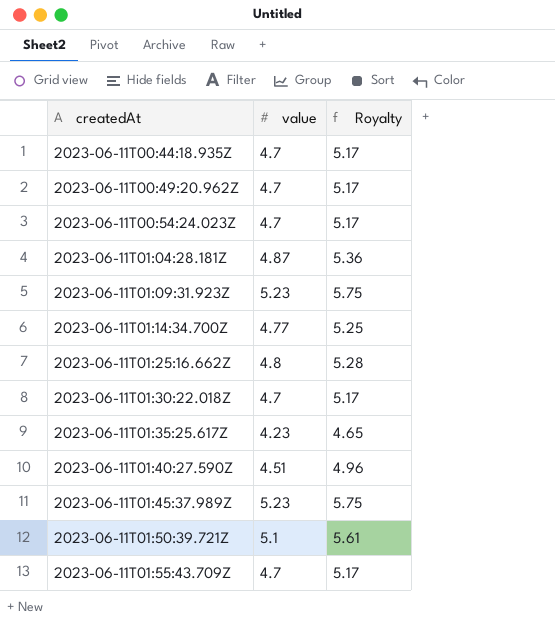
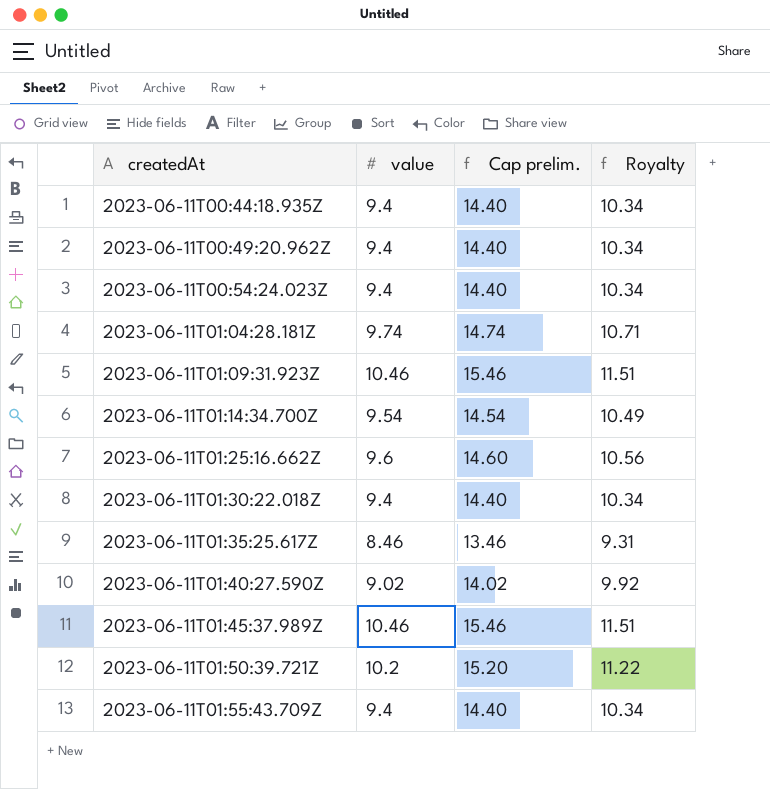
column Cap prelim. | formula: none -> [value] + 5
2023-06-11T00:44:18.935Z | value: 4.7 -> 9.4
2023-06-11T00:44:18.935Z | Royalty: 5.17 -> 10.34
2023-06-11T00:49:20.962Z | value: 4.7 -> 9.4
2023-06-11T00:49:20.962Z | Royalty: 5.17 -> 10.34
2023-06-11T00:54:24.023Z | value: 4.7 -> 9.4
2023-06-11T00:54:24.023Z | Royalty: 5.17 -> 10.34
2023-06-11T01:04:28.181Z | value: 4.87 -> 9.74
2023-06-11T01:04:28.181Z | Royalty: 5.36 -> 10.71
2023-06-11T01:09:31.923Z | value: 5.23 -> 10.46
2023-06-11T01:09:31.923Z | Royalty: 5.75 -> 11.51
2023-06-11T01:14:34.700Z | value: 4.77 -> 9.54
2023-06-11T01:14:34.700Z | Royalty: 5.25 -> 10.49
2023-06-11T01:25:16.662Z | value: 4.8 -> 9.6
2023-06-11T01:25:16.662Z | Royalty: 5.28 -> 10.56
2023-06-11T01:30:22.018Z | value: 4.7 -> 9.4
2023-06-11T01:30:22.018Z | Royalty: 5.17 -> 10.34
2023-06-11T01:35:25.617Z | value: 4.23 -> 8.46
2023-06-11T01:35:25.617Z | Royalty: 4.65 -> 9.31
2023-06-11T01:40:27.590Z | value: 4.51 -> 9.02
2023-06-11T01:40:27.590Z | Royalty: 4.96 -> 9.92
2023-06-11T01:45:37.989Z | value: 5.23 -> 10.46
2023-06-11T01:45:37.989Z | Royalty: 5.75 -> 11.51
2023-06-11T01:50:39.721Z | value: 5.1 -> 10.2
2023-06-11T01:50:39.721Z | Royalty: 5.61 -> 11.22
2023-06-11T01:55:43.709Z | value: 4.7 -> 9.4
2023-06-11T01:55:43.709Z | Royalty: 5.17 -> 10.34

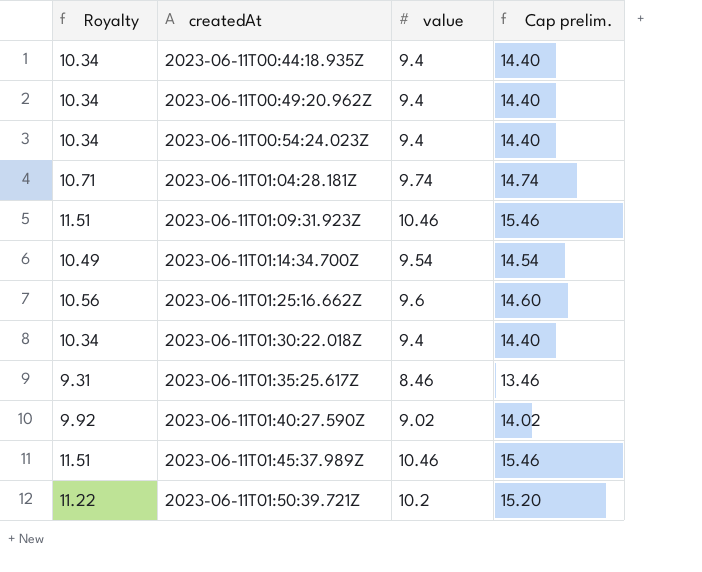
column Royalty | position: 4 -> 1
row 2023-06-11T01:55:43.709Z: 9.4 | 14.40 | 10.34 -> none

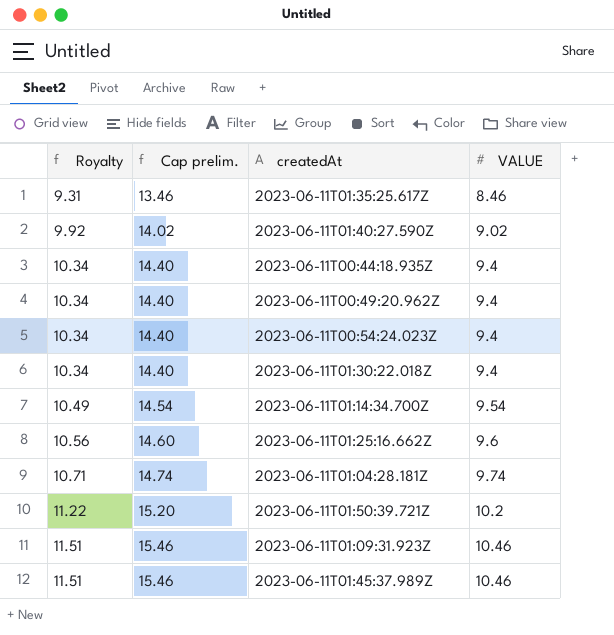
row order: createdAt ascending -> Royalty ascending
column Cap prelim. | position: 4 -> 2
column name: value -> VALUE

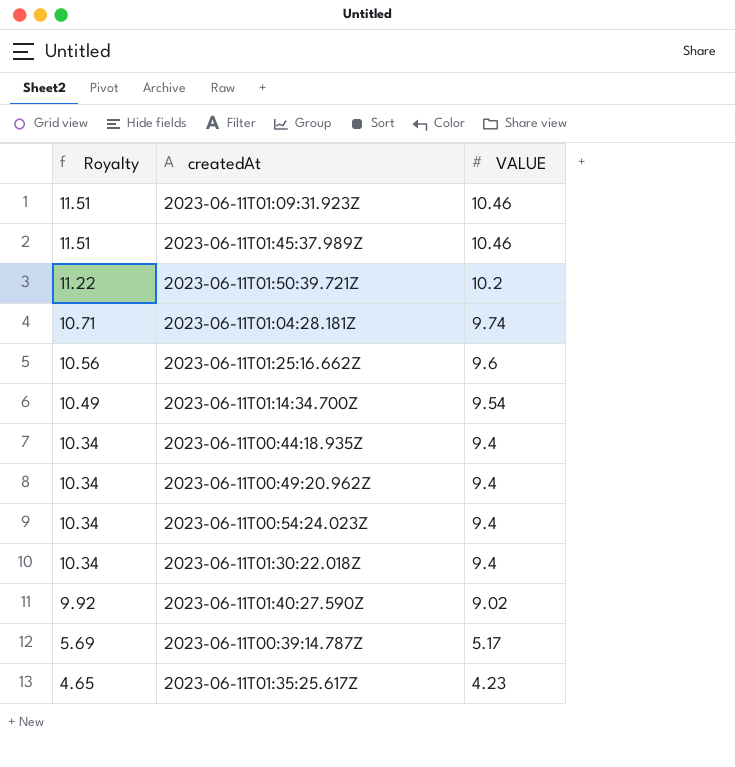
row order: Royalty ascending -> Royalty descending
column Cap prelim. | formula: [VALUE] + 5 -> none
row 2023-06-11T00:39:14.787Z: none -> 5.69 | 5.17
2023-06-11T01:35:25.617Z | Royalty: 9.31 -> 4.65
2023-06-11T01:35:25.617Z | VALUE: 8.46 -> 4.23

